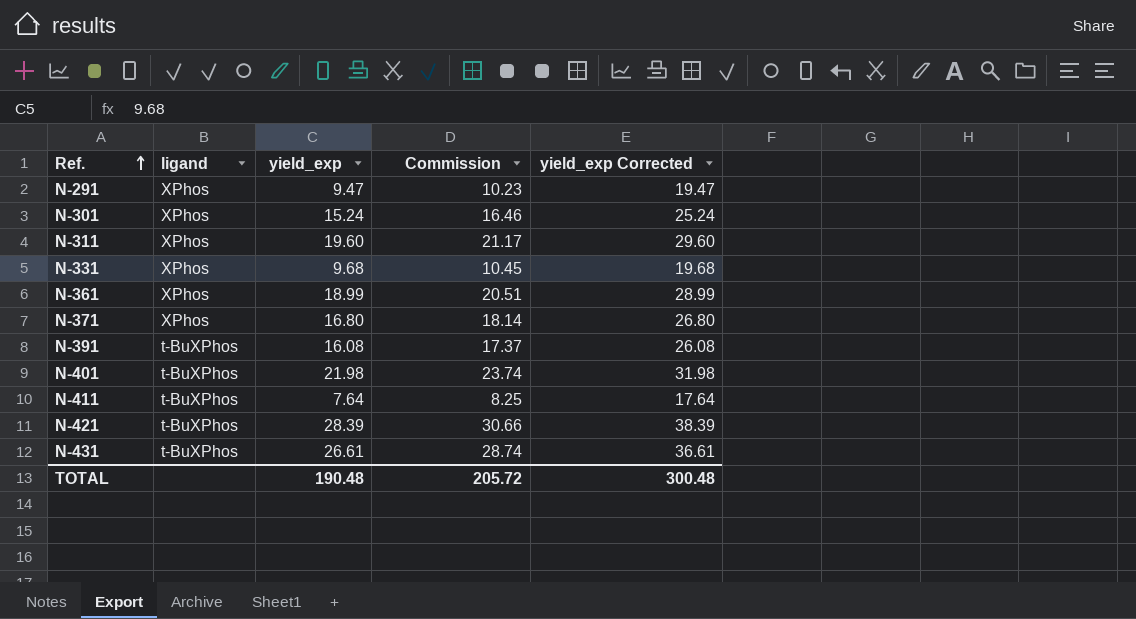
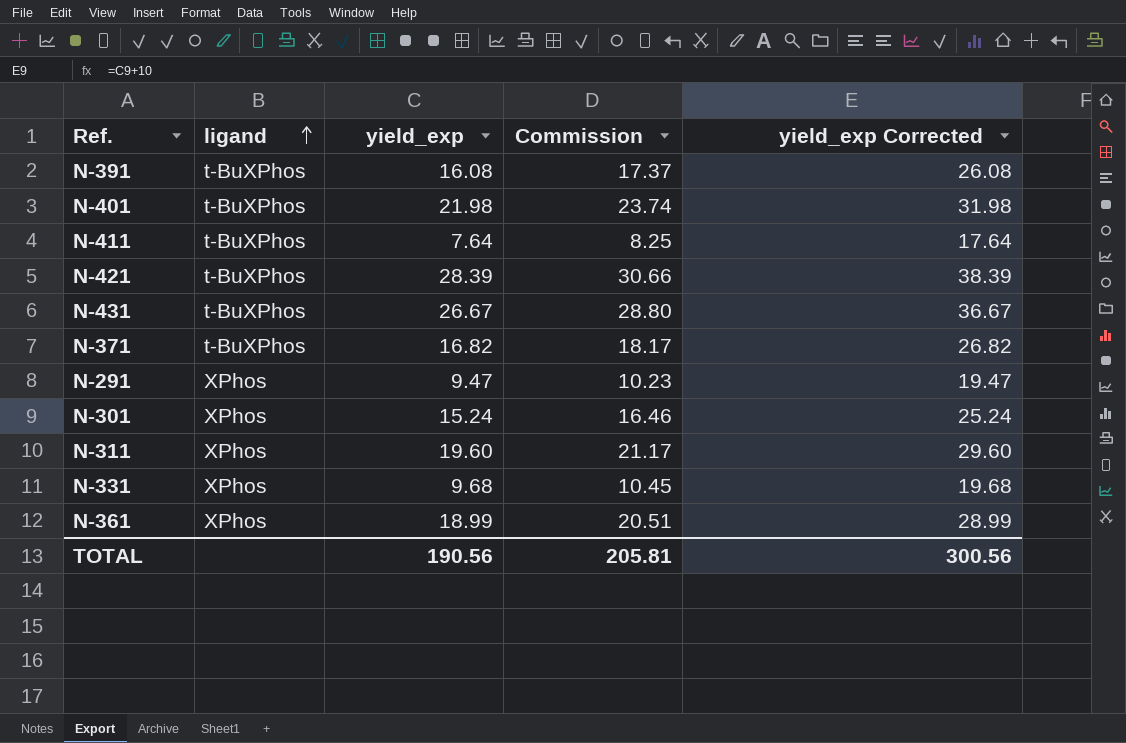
row order: Ref. ascending -> ligand ascending
N-431 | yield_exp: 26.61 -> 26.67
N-431 | Commission: 28.74 -> 28.80
N-431 | yield_exp Corrected: 36.61 -> 36.67
N-371 | ligand: XPhos -> t-BuXPhos
N-371 | yield_exp: 16.80 -> 16.82
N-371 | Commission: 18.14 -> 18.17
N-371 | yield_exp Corrected: 26.80 -> 26.82
TOTAL | yield_exp: 190.48 -> 190.56
TOTAL | Commission: 205.72 -> 205.81
TOTAL | yield_exp Corrected: 300.48 -> 300.56

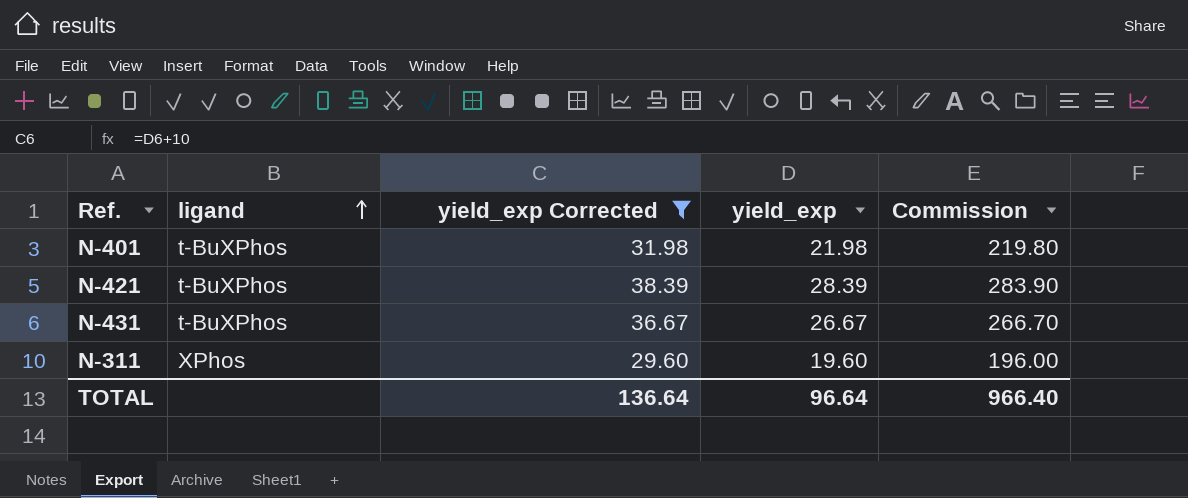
filter: none -> yield_exp Corrected >= 29.60
column yield_exp Corrected | position: 5 -> 3
column Commission | formula: [yield_exp] * 1.08 -> [yield_exp] * 10
TOTAL | yield_exp Corrected: 300.56 -> 136.64
TOTAL | yield_exp: 190.56 -> 96.64
TOTAL | Commission: 205.81 -> 966.40

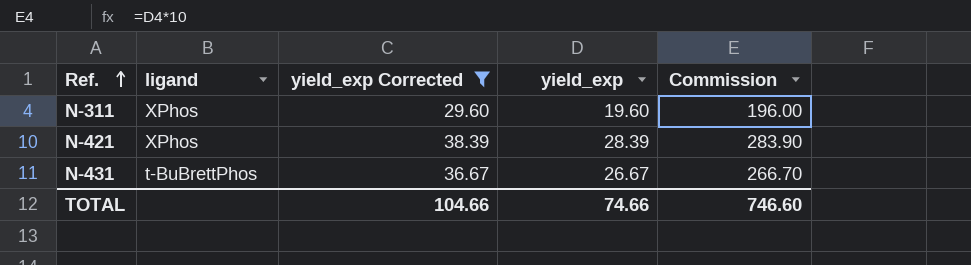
row order: ligand ascending -> Ref. ascending
row N-401: t-BuXPhos | 31.98 | 21.98 | 219.80 -> none
N-421 | ligand: t-BuXPhos -> XPhos
N-431 | ligand: t-BuXPhos -> t-BuBrettPhos
TOTAL | yield_exp Corrected: 136.64 -> 104.66
TOTAL | yield_exp: 96.64 -> 74.66
TOTAL | Commission: 966.40 -> 746.60

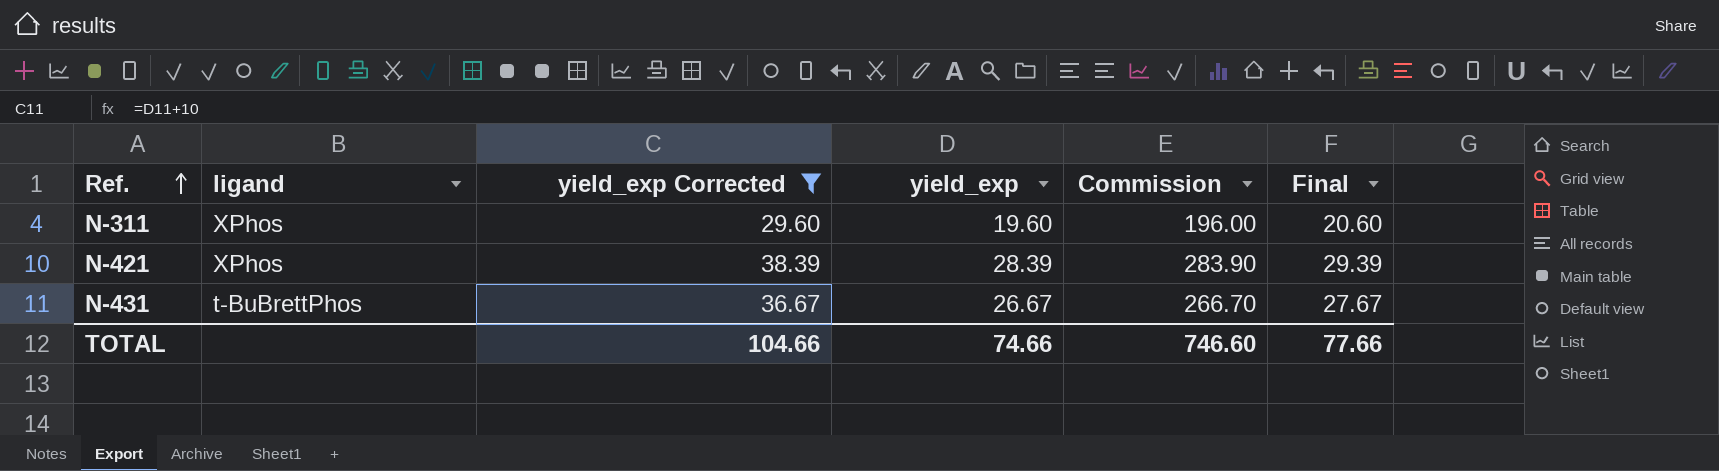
column Final | formula: none -> [yield_exp] + 1

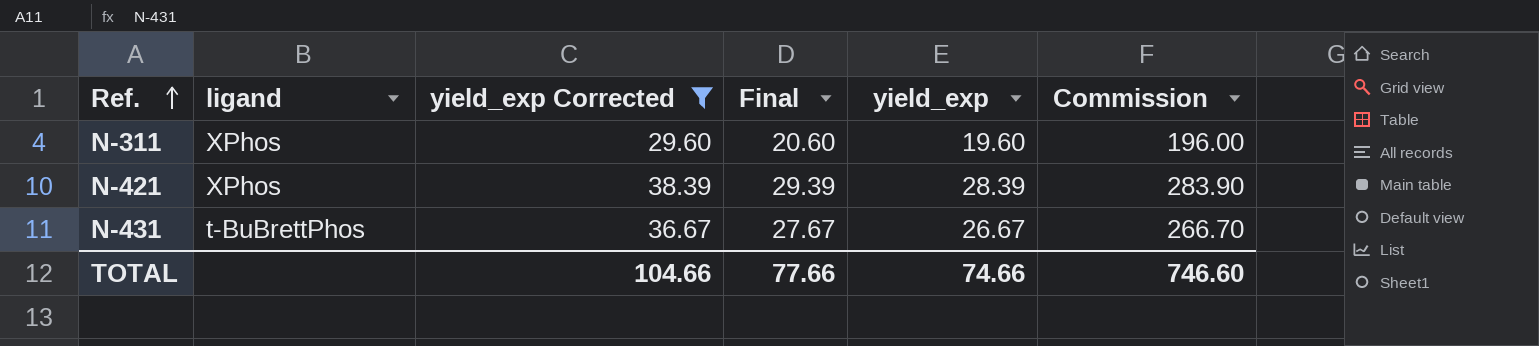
column Final | position: 6 -> 4

